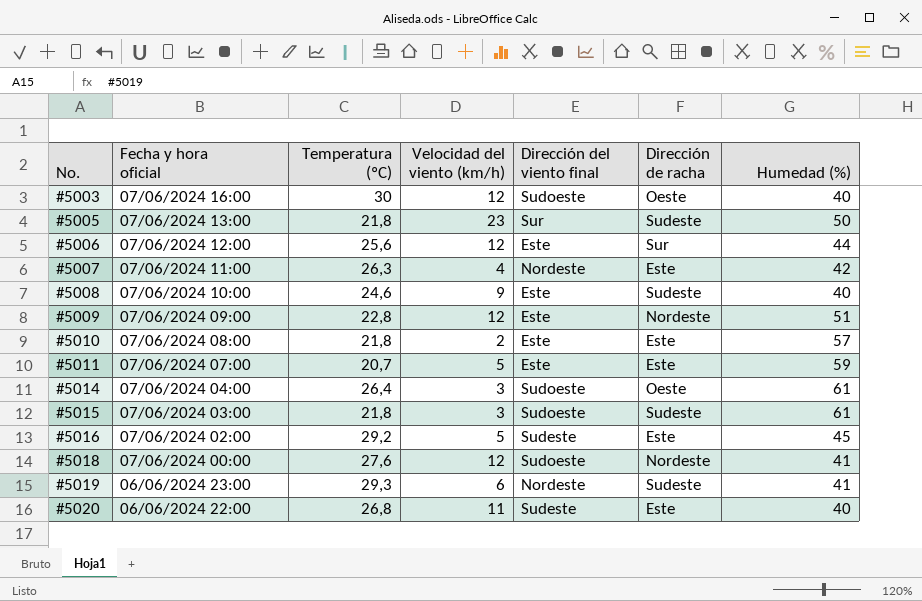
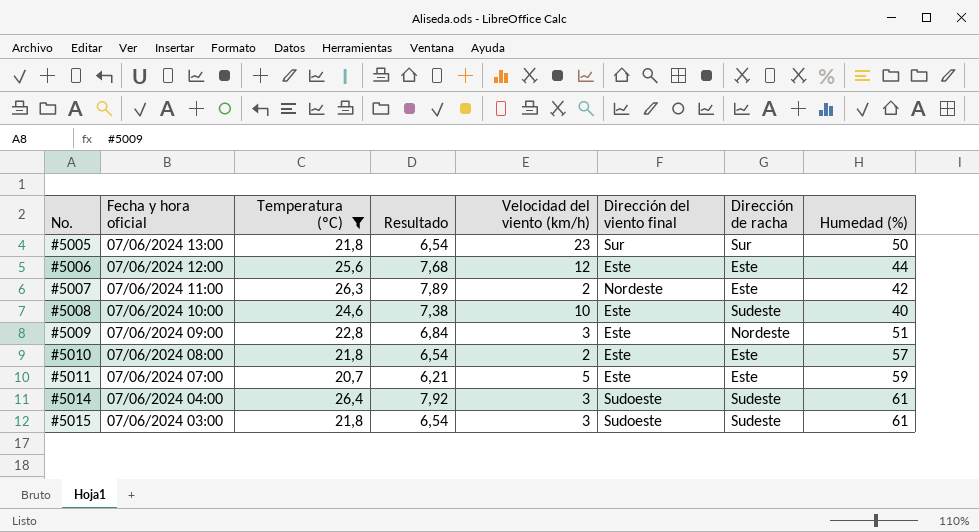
filter: none -> Temperatura (ºC) <= 26,4
column Resultado | formula: none -> [Temperatura (ºC)] * 0,3
#5005 | Dirección de racha: Sudeste -> Sur
#5006 | Dirección de racha: Sur -> Este
#5007 | Velocidad del viento (km/h): 4 -> 2
#5008 | Velocidad del viento (km/h): 9 -> 10
#5009 | Velocidad del viento (km/h): 12 -> 3
#5014 | Dirección de racha: Oeste -> Sudeste

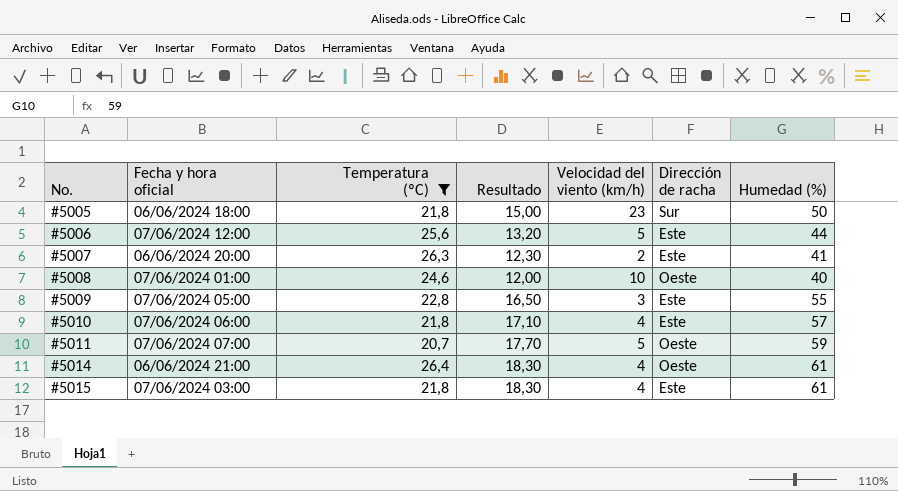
column Dirección del viento final | position: 6 -> none
column Resultado | formula: [Temperatura (ºC)] * 0,3 -> [Humedad (%)] * 0,3
#5005 | Fecha y hora oficial: 07/06/2024 13:00 -> 06/06/2024 18:00
#5006 | Velocidad del viento (km/h): 12 -> 5
#5007 | Fecha y hora oficial: 07/06/2024 11:00 -> 06/06/2024 20:00
#5007 | Humedad (%): 42 -> 41
#5008 | Fecha y hora oficial: 07/06/2024 10:00 -> 07/06/2024 01:00
#5008 | Dirección de racha: Sudeste -> Oeste
#5009 | Fecha y hora oficial: 07/06/2024 09:00 -> 07/06/2024 05:00
#5009 | Dirección de racha: Nordeste -> Este
#5009 | Humedad (%): 51 -> 55
#5010 | Fecha y hora oficial: 07/06/2024 08:00 -> 07/06/2024 06:00
#5010 | Velocidad del viento (km/h): 2 -> 4
#5011 | Dirección de racha: Este -> Oeste
#5014 | Fecha y hora oficial: 07/06/2024 04:00 -> 06/06/2024 21:00
#5014 | Velocidad del viento (km/h): 3 -> 4
#5014 | Dirección de racha: Sudeste -> Oeste
#5015 | Velocidad del viento (km/h): 3 -> 4
#5015 | Dirección de racha: Sudeste -> Este

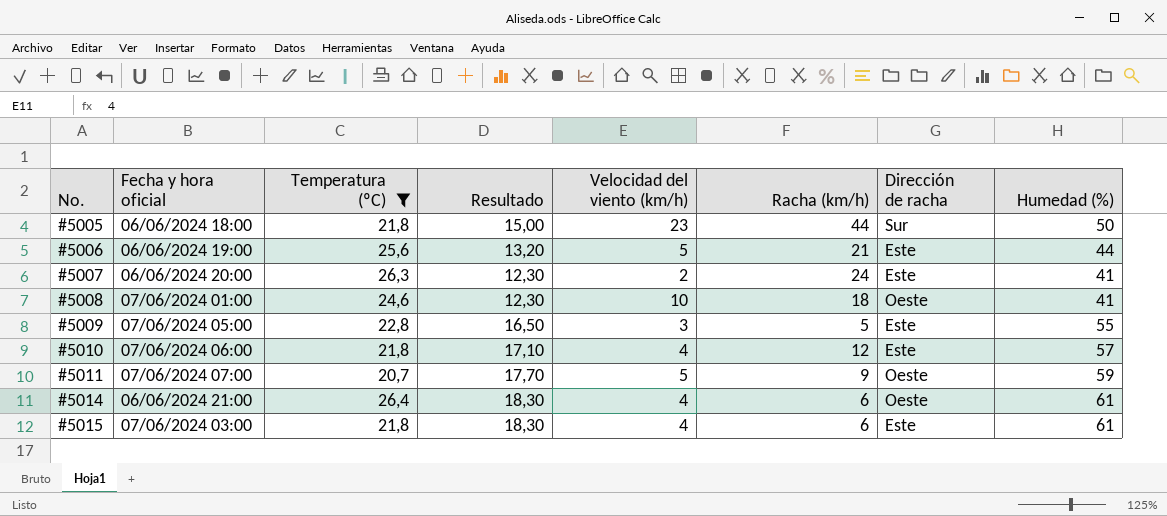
column Racha (km/h) | position: none -> 6
#5006 | Fecha y hora oficial: 07/06/2024 12:00 -> 06/06/2024 19:00
#5008 | Resultado: 12,00 -> 12,30
#5008 | Humedad (%): 40 -> 41

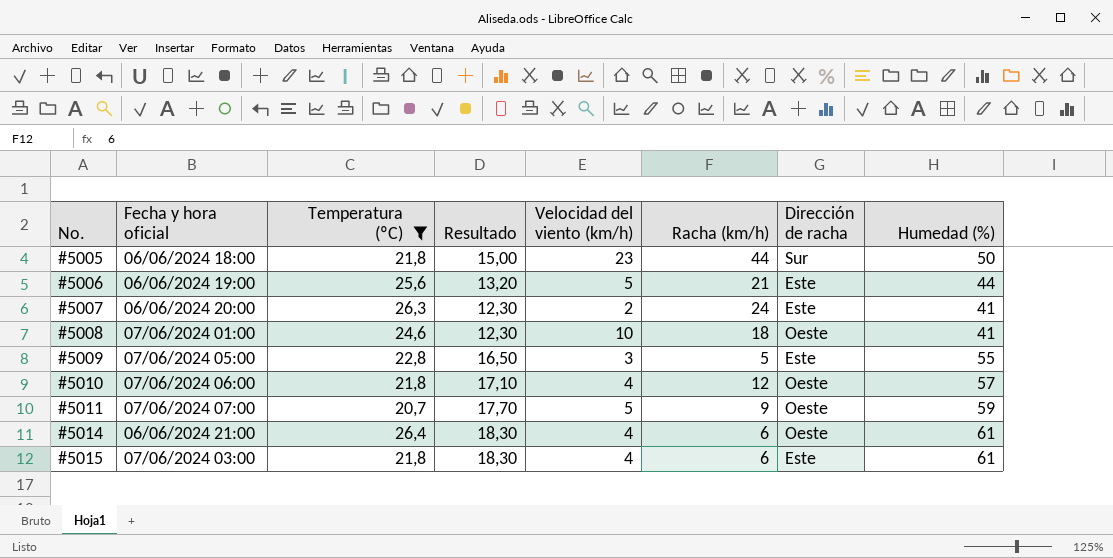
#5010 | Dirección de racha: Este -> Oeste

